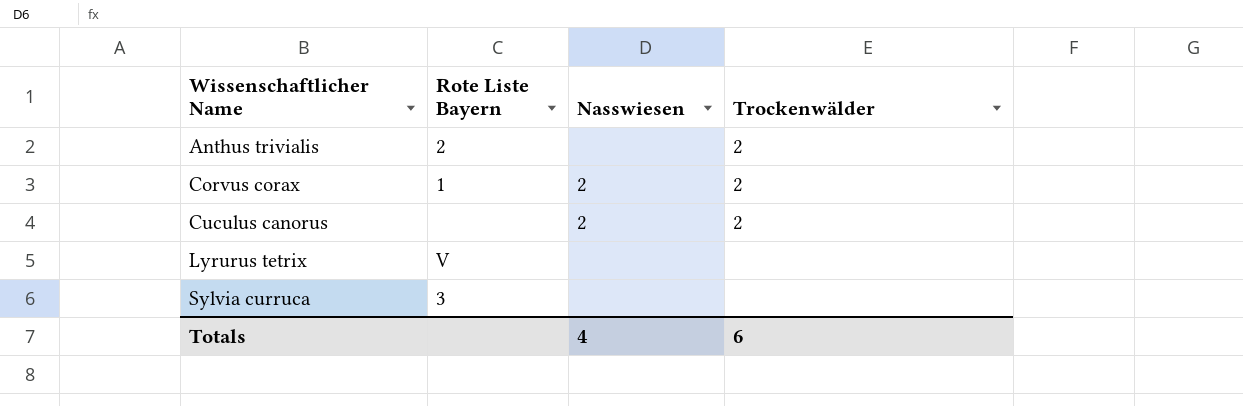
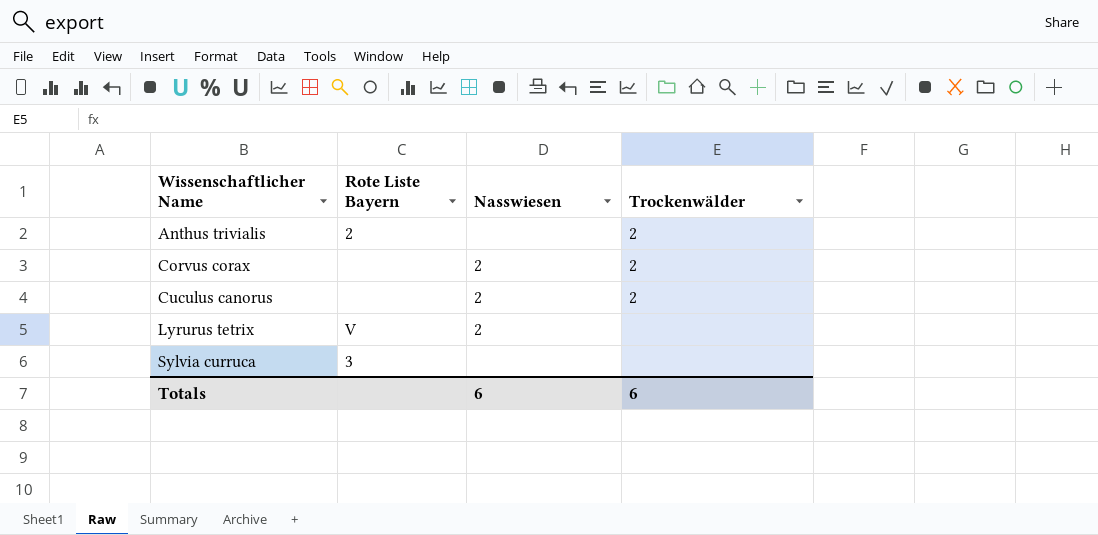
Corvus corax | Rote Liste Bayern: 1 -> none
Lyrurus tetrix | Nasswiesen: none -> 2
Totals | Nasswiesen: 4 -> 6

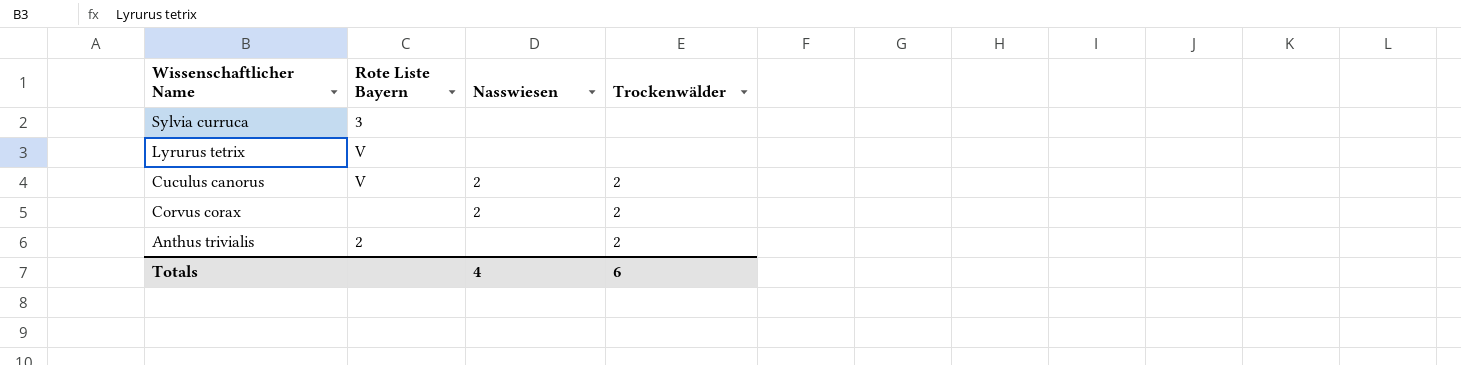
row order: Wissenschaftlicher Name ascending -> Wissenschaftlicher Name descending
Lyrurus tetrix | Nasswiesen: 2 -> none
Cuculus canorus | Rote Liste Bayern: none -> V
Totals | Nasswiesen: 6 -> 4

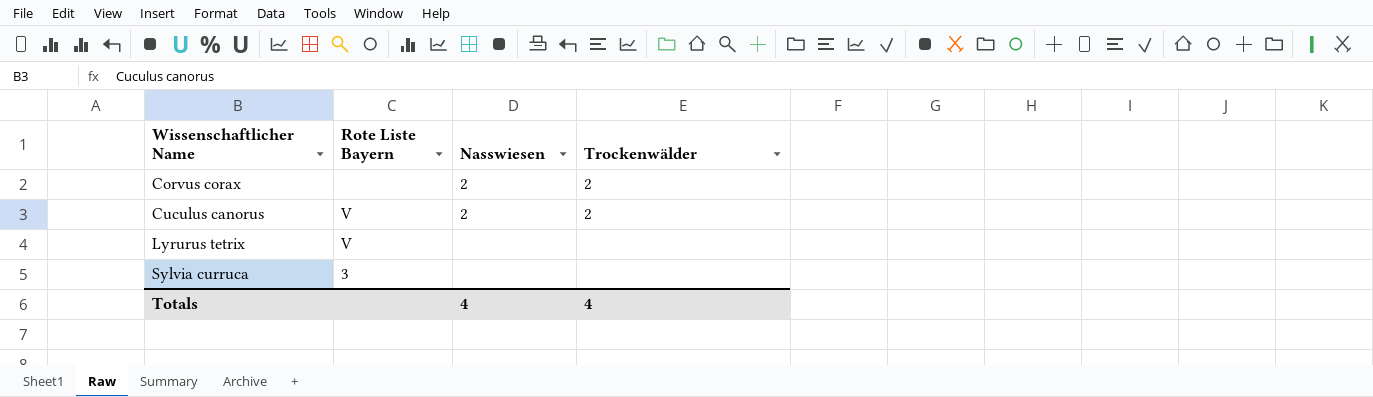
row order: Wissenschaftlicher Name descending -> Wissenschaftlicher Name ascending
row Anthus trivialis: 2 | none | 2 -> none
Totals | Trockenwälder: 6 -> 4

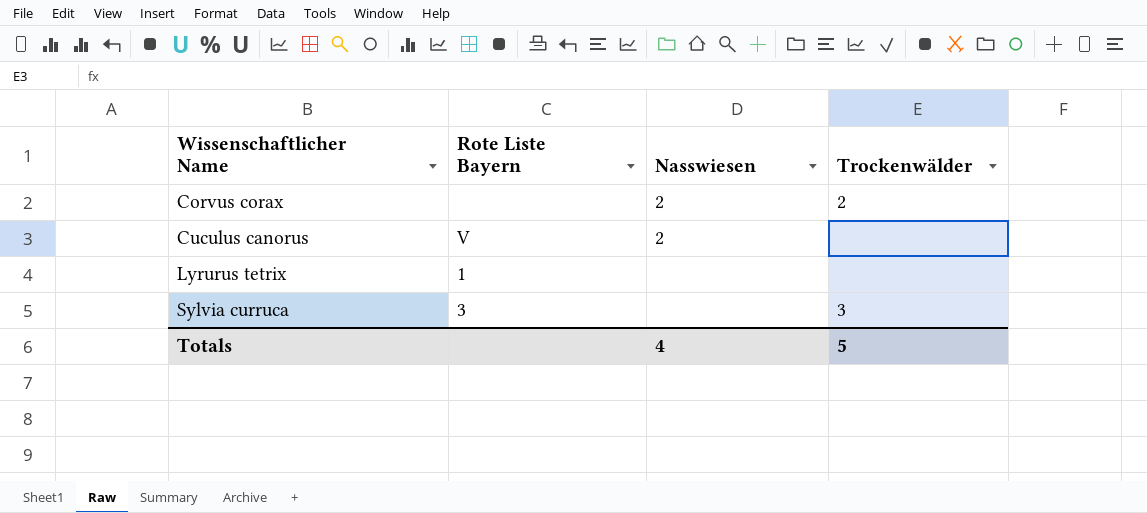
Cuculus canorus | Trockenwälder: 2 -> none
Lyrurus tetrix | Rote Liste Bayern: V -> 1
Sylvia curruca | Trockenwälder: none -> 3
Totals | Trockenwälder: 4 -> 5

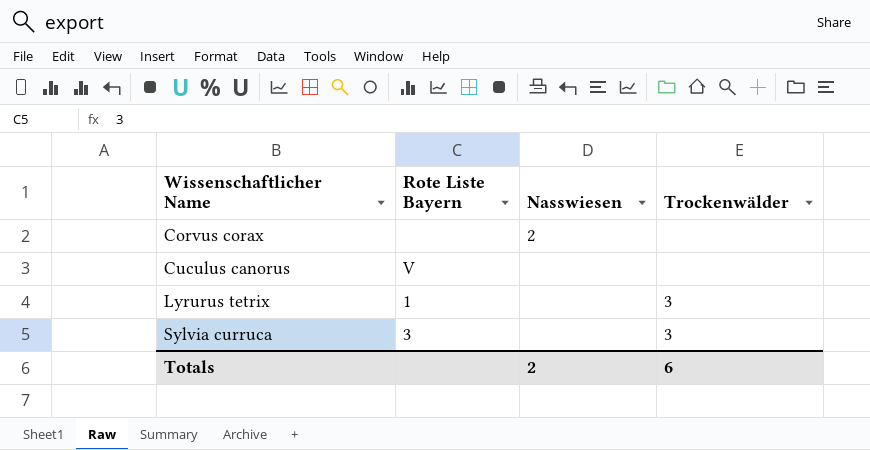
Corvus corax | Trockenwälder: 2 -> none
Cuculus canorus | Nasswiesen: 2 -> none
Lyrurus tetrix | Trockenwälder: none -> 3
Totals | Nasswiesen: 4 -> 2
Totals | Trockenwälder: 5 -> 6

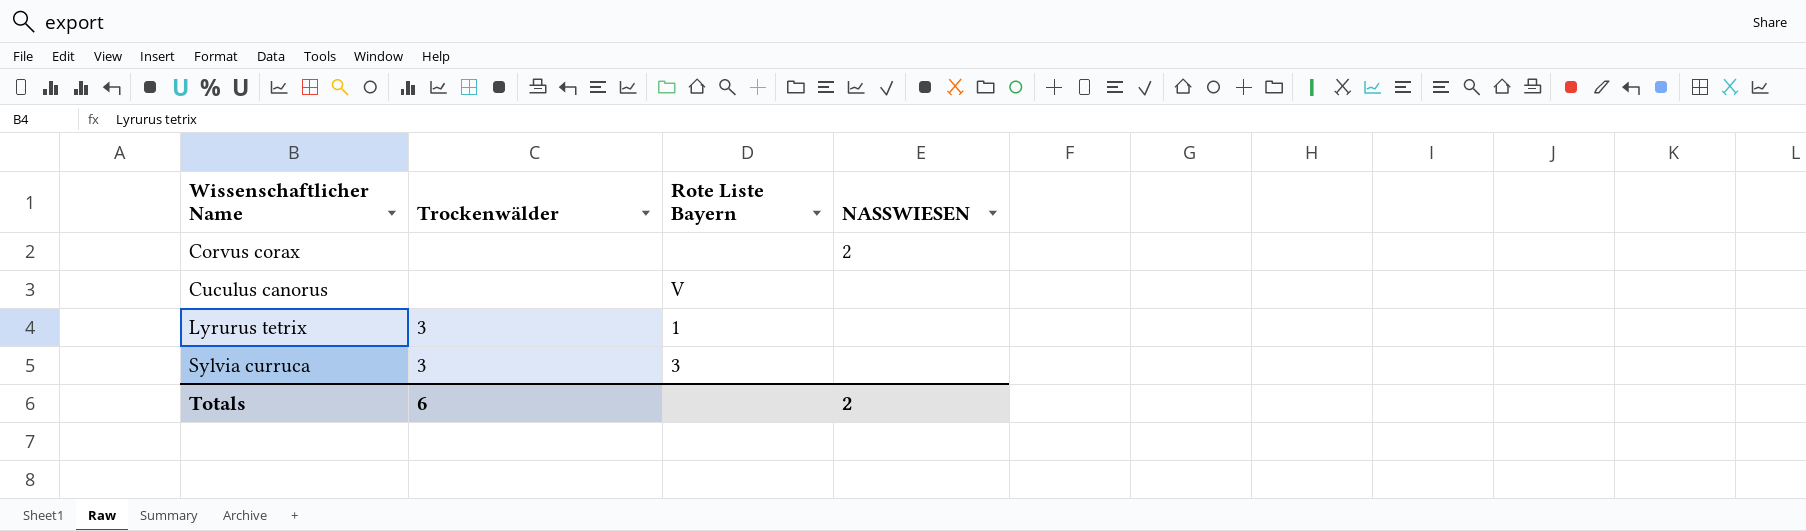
column Trockenwälder | position: 4 -> 2
column name: Nasswiesen -> NASSWIESEN

